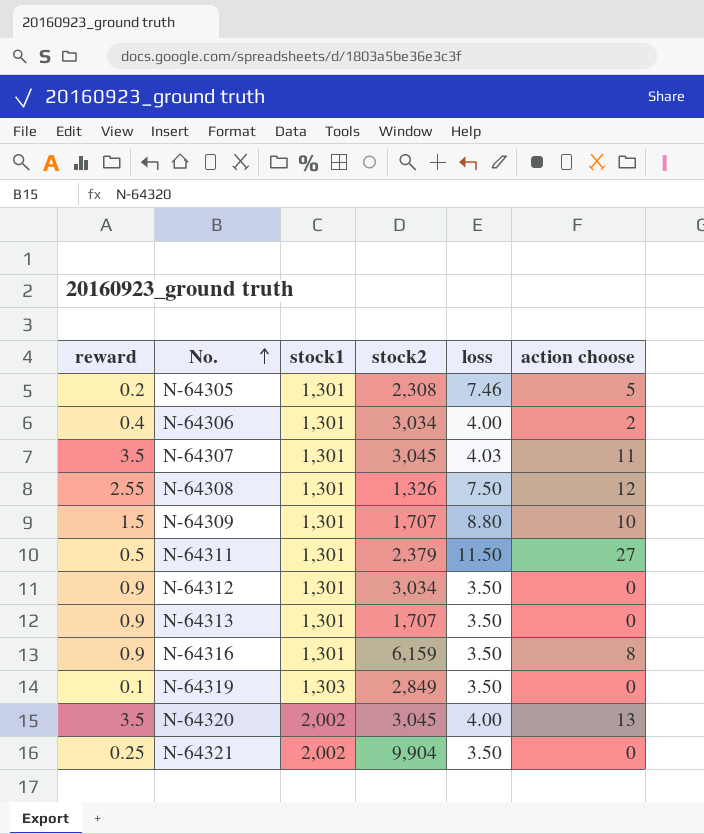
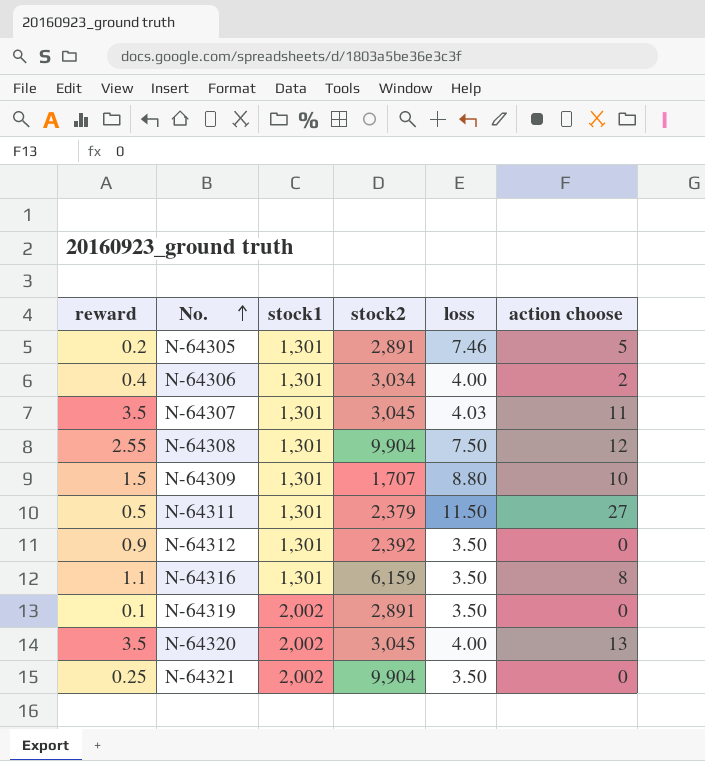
row N-64313: 0.9 | 1,301 | 1,707 | 3.50 | 0 -> none
N-64305 | stock2: 2,308 -> 2,891
N-64308 | stock2: 1,326 -> 9,904
N-64312 | stock2: 3,034 -> 2,392
N-64316 | reward: 0.9 -> 1.1
N-64319 | stock1: 1,303 -> 2,002
N-64319 | stock2: 2,849 -> 2,891

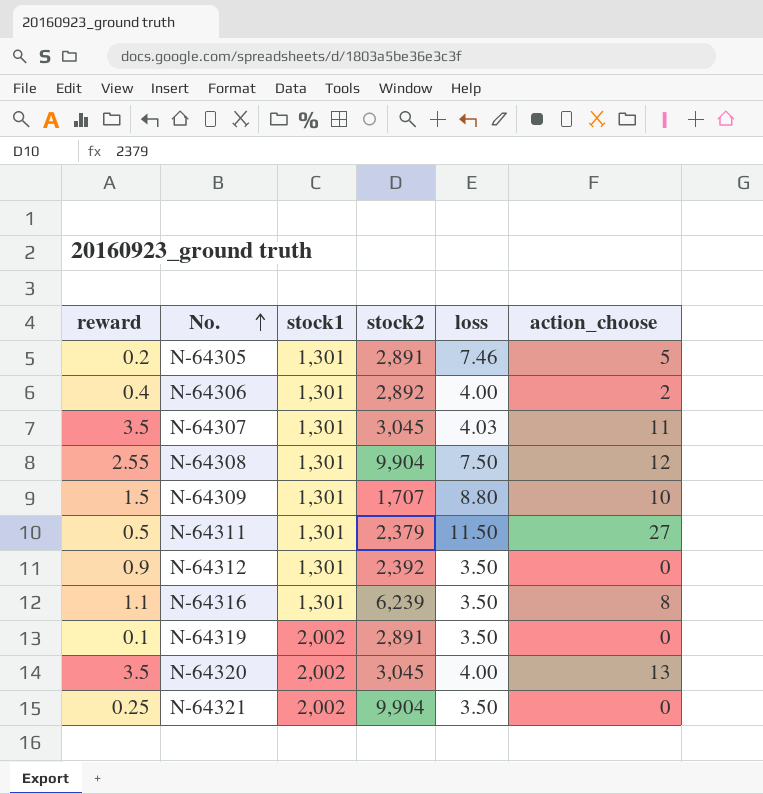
column name: action choose -> action_choose
N-64306 | stock2: 3,034 -> 2,892
N-64316 | stock2: 6,159 -> 6,239

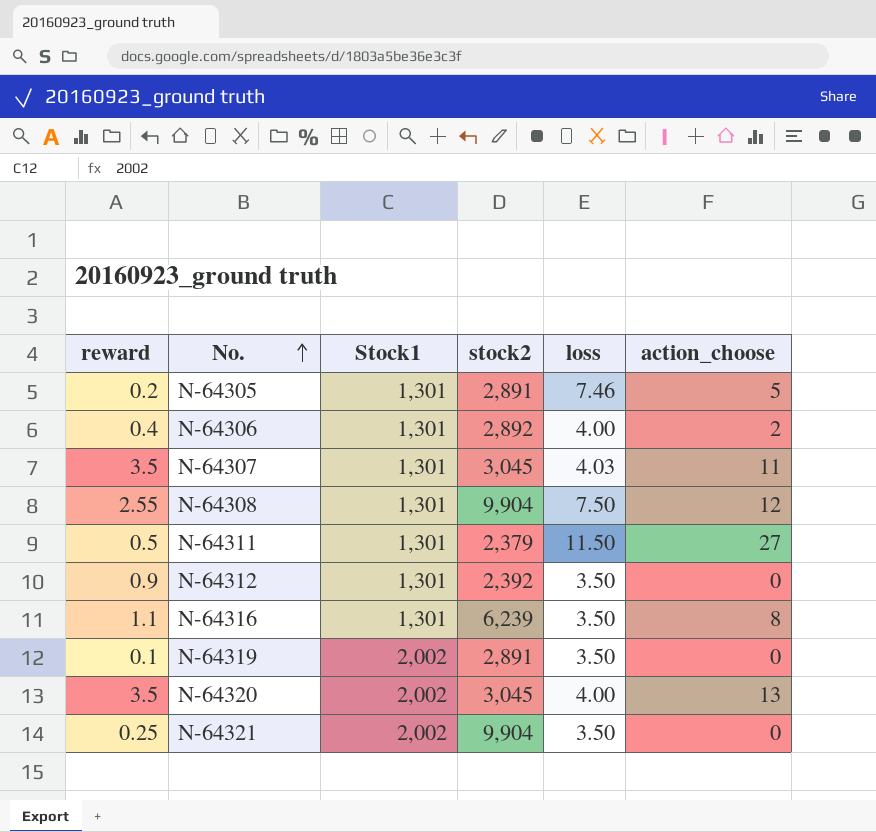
column name: stock1 -> Stock1
row N-64309: 1.5 | 1,301 | 1,707 | 8.80 | 10 -> none

